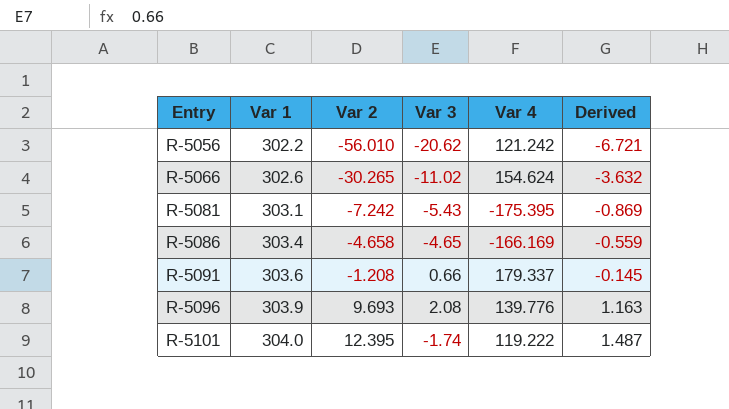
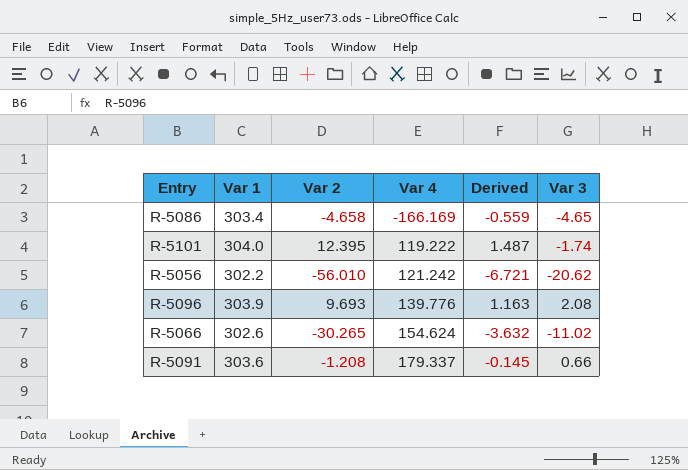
row order: Entry ascending -> Var 4 ascending
column Var 3 | position: 4 -> 6
row R-5081: 303.1 | -7.242 | -5.43 | -175.395 | -0.869 -> none

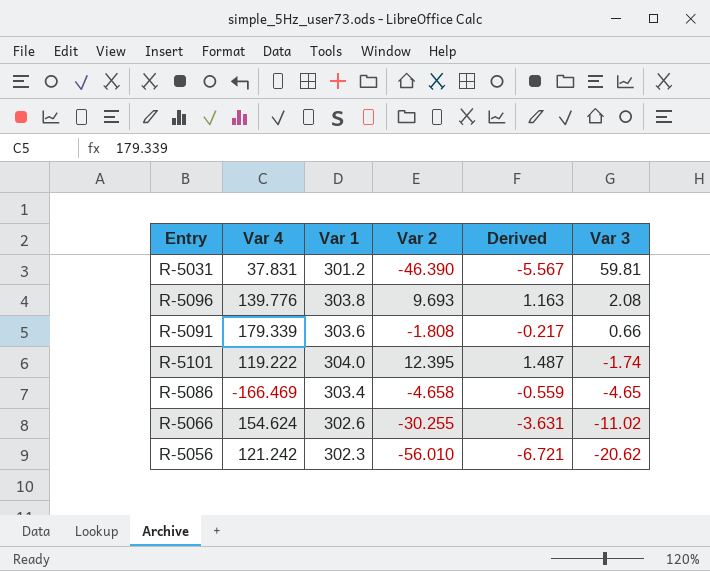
row order: Var 4 ascending -> Var 3 descending
column Var 4 | position: 4 -> 2
row R-5031: none -> 37.831 | 301.2 | -46.390 | -5.567 | 59.81
R-5096 | Var 1: 303.9 -> 303.8
R-5091 | Var 4: 179.337 -> 179.339
R-5091 | Var 2: -1.208 -> -1.808
R-5091 | Derived: -0.145 -> -0.217
R-5086 | Var 4: -166.169 -> -166.469
R-5066 | Var 2: -30.265 -> -30.255
R-5066 | Derived: -3.632 -> -3.631
R-5056 | Var 1: 302.2 -> 302.3

